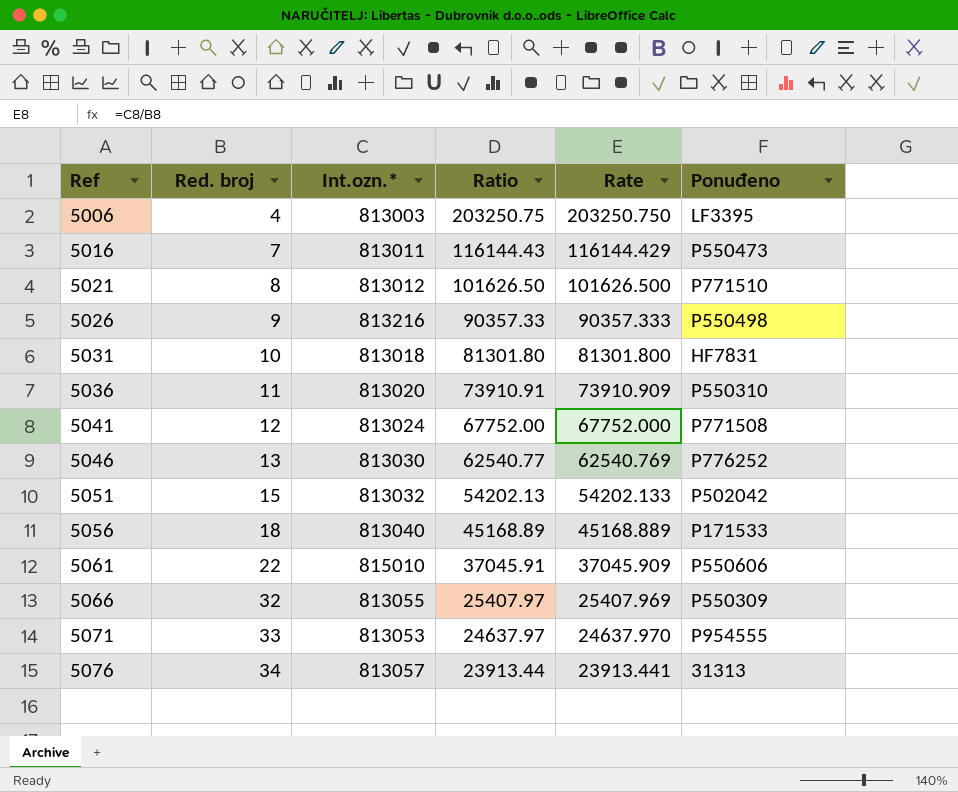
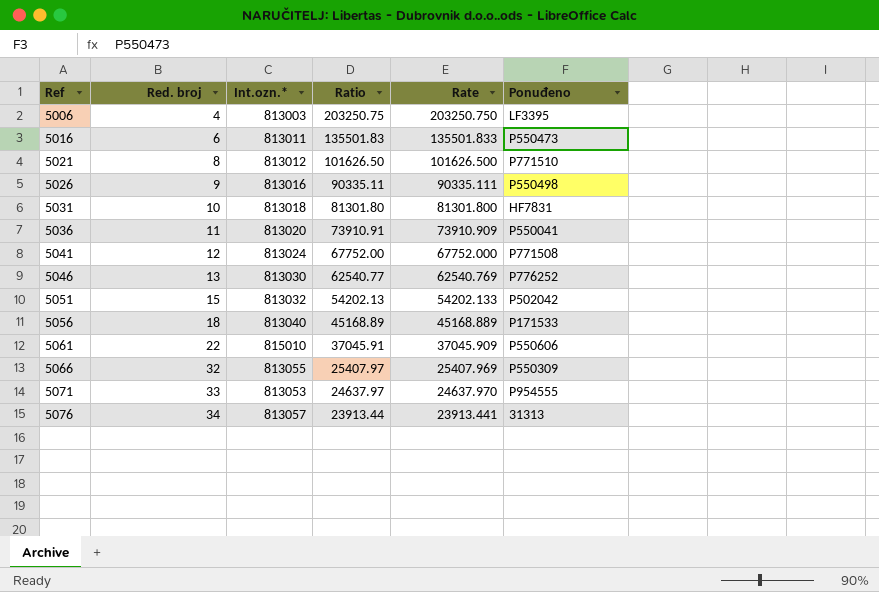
5016 | Red. broj: 7 -> 6
5016 | Ratio: 116144.43 -> 135501.83
5016 | Rate: 116144.429 -> 135501.833
5026 | Int.ozn.*: 813216 -> 813016
5026 | Ratio: 90357.33 -> 90335.11
5026 | Rate: 90357.333 -> 90335.111
5036 | Ponuđeno: P550310 -> P550041

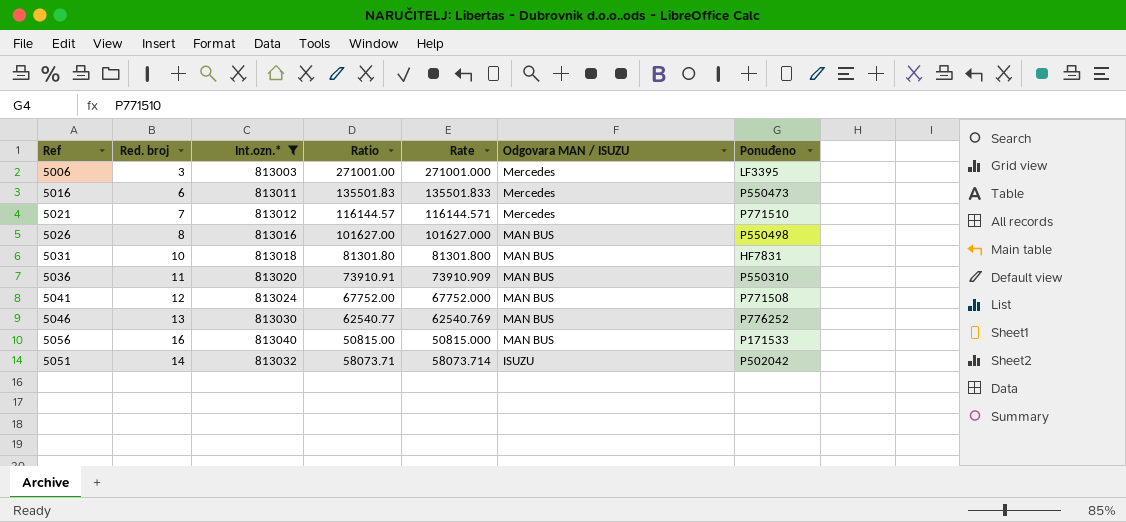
filter: none -> Int.ozn.* <= 813040
row order: Ref ascending -> Odgovara MAN / ISUZU descending
column Odgovara MAN / ISUZU | position: none -> 6
5006 | Red. broj: 4 -> 3
5006 | Ratio: 203250.75 -> 271001.00
5006 | Rate: 203250.750 -> 271001.000
5021 | Red. broj: 8 -> 7
5021 | Ratio: 101626.50 -> 116144.57
5021 | Rate: 101626.500 -> 116144.571
5026 | Red. broj: 9 -> 8
5026 | Ratio: 90335.11 -> 101627.00
5026 | Rate: 90335.111 -> 101627.000
5036 | Ponuđeno: P550041 -> P550310
5056 | Red. broj: 18 -> 16
5056 | Ratio: 45168.89 -> 50815.00
5056 | Rate: 45168.889 -> 50815.000
5051 | Red. broj: 15 -> 14
5051 | Ratio: 54202.13 -> 58073.71
5051 | Rate: 54202.133 -> 58073.714

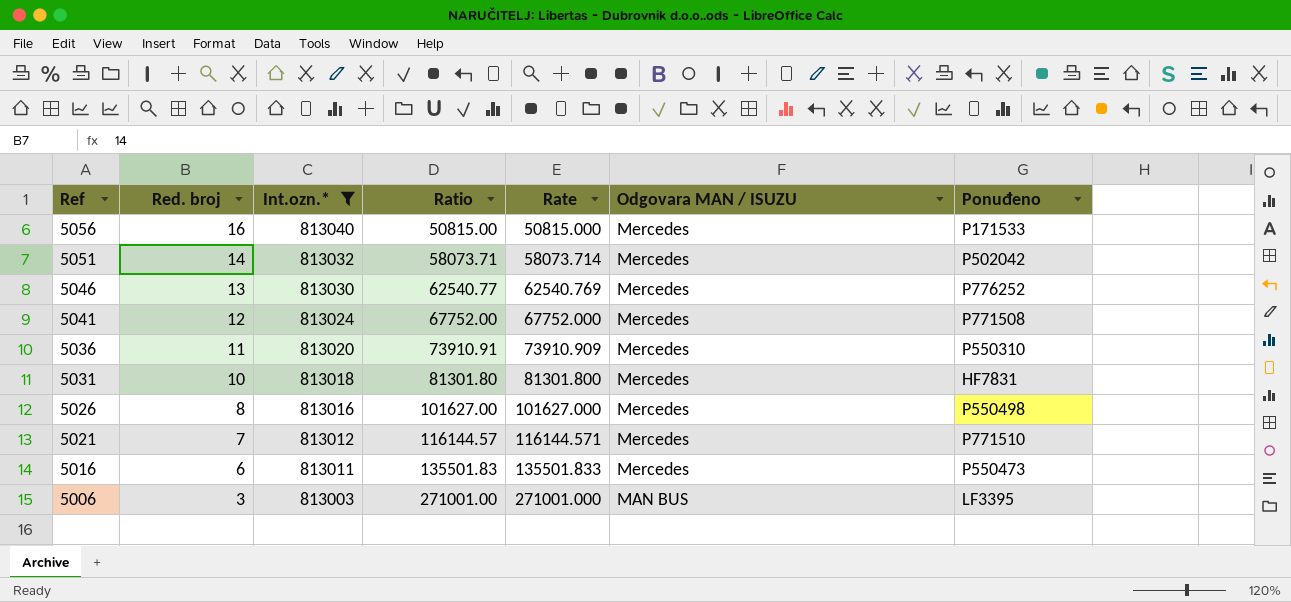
row order: Odgovara MAN / ISUZU descending -> Ref descending
5056 | Odgovara MAN / ISUZU: MAN BUS -> Mercedes
5051 | Odgovara MAN / ISUZU: ISUZU -> Mercedes
5046 | Odgovara MAN / ISUZU: MAN BUS -> Mercedes
5041 | Odgovara MAN / ISUZU: MAN BUS -> Mercedes
5036 | Odgovara MAN / ISUZU: MAN BUS -> Mercedes
5031 | Odgovara MAN / ISUZU: MAN BUS -> Mercedes
5026 | Odgovara MAN / ISUZU: MAN BUS -> Mercedes
5006 | Odgovara MAN / ISUZU: Mercedes -> MAN BUS

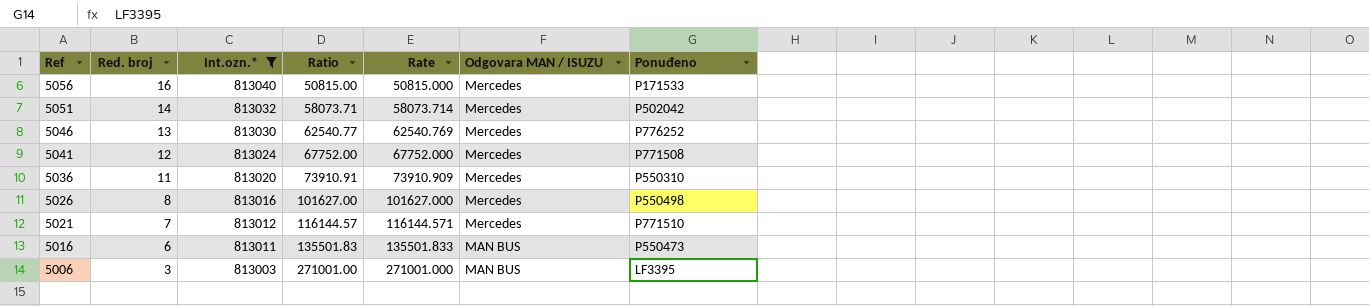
row 5031: 10 | 813018 | 81301.80 | 81301.800 | Mercedes | HF7831 -> none
5016 | Odgovara MAN / ISUZU: Mercedes -> MAN BUS

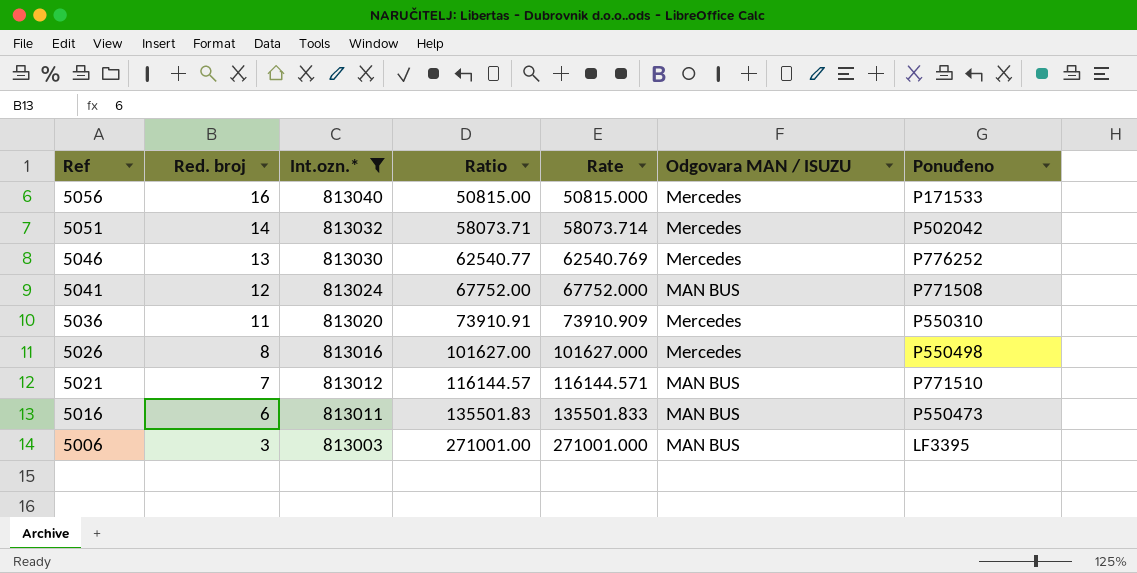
5041 | Odgovara MAN / ISUZU: Mercedes -> MAN BUS
5021 | Odgovara MAN / ISUZU: Mercedes -> MAN BUS

